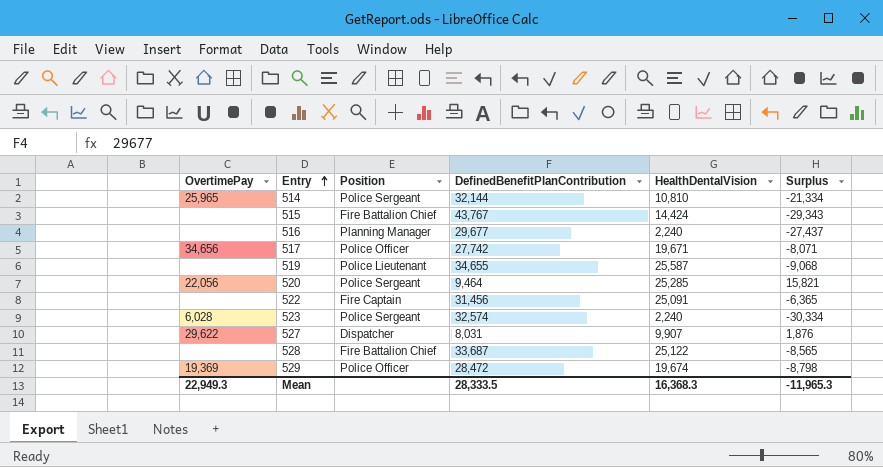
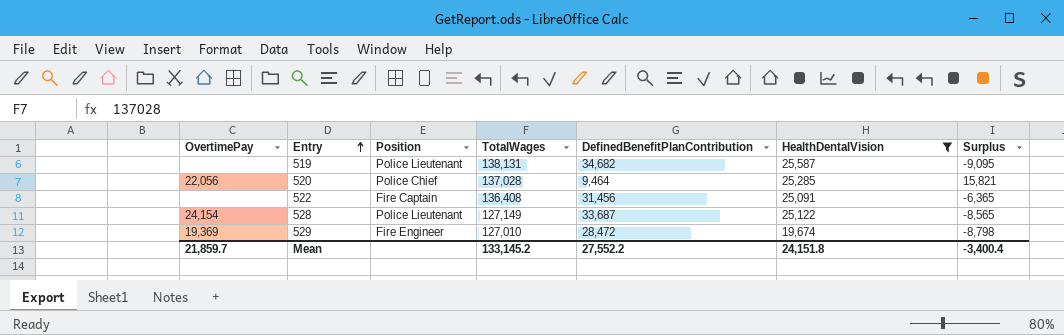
filter: none -> HealthDentalVision >= 19,674
column TotalWages | position: none -> 4
519 | DefinedBenefitPlanContribution: 34,655 -> 34,682
519 | Surplus: -9,068 -> -9,095
520 | Position: Police Sergeant -> Police Chief
528 | OvertimePay: none -> 24,154
528 | Position: Fire Battalion Chief -> Police Lieutenant
529 | Position: Police Officer -> Fire Engineer
Mean | OvertimePay: 22,949.3 -> 21,859.7
Mean | DefinedBenefitPlanContribution: 28,333.5 -> 27,552.2
Mean | HealthDentalVision: 16,368.3 -> 24,151.8
Mean | Surplus: -11,965.3 -> -3,400.4

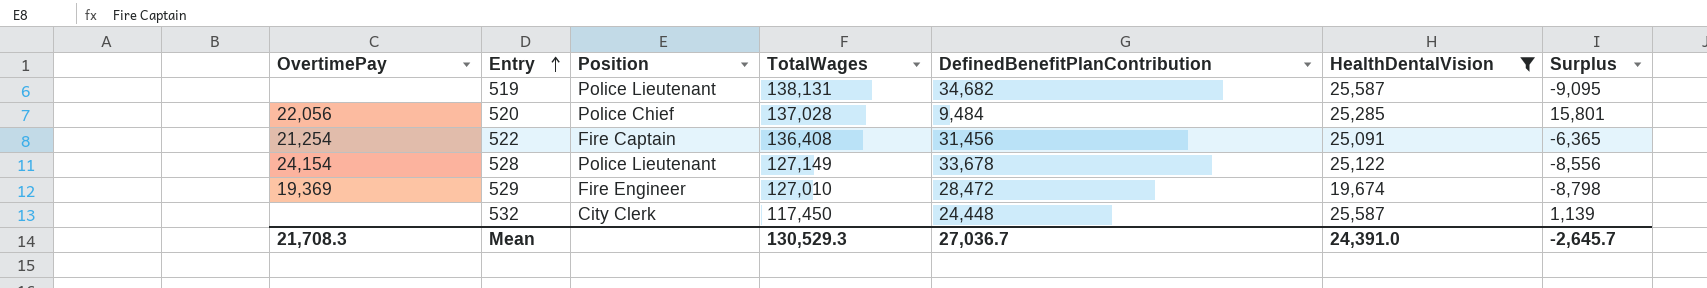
520 | DefinedBenefitPlanContribution: 9,464 -> 9,484
520 | Surplus: 15,821 -> 15,801
522 | OvertimePay: none -> 21,254
528 | DefinedBenefitPlanContribution: 33,687 -> 33,678
528 | Surplus: -8,565 -> -8,556
row 532: none -> none | City Clerk | 117,450 | 24,448 | 25,587 | 1,139
Mean | OvertimePay: 21,859.7 -> 21,708.3
Mean | TotalWages: 133,145.2 -> 130,529.3
Mean | DefinedBenefitPlanContribution: 27,552.2 -> 27,036.7
Mean | HealthDentalVision: 24,151.8 -> 24,391.0
Mean | Surplus: -3,400.4 -> -2,645.7

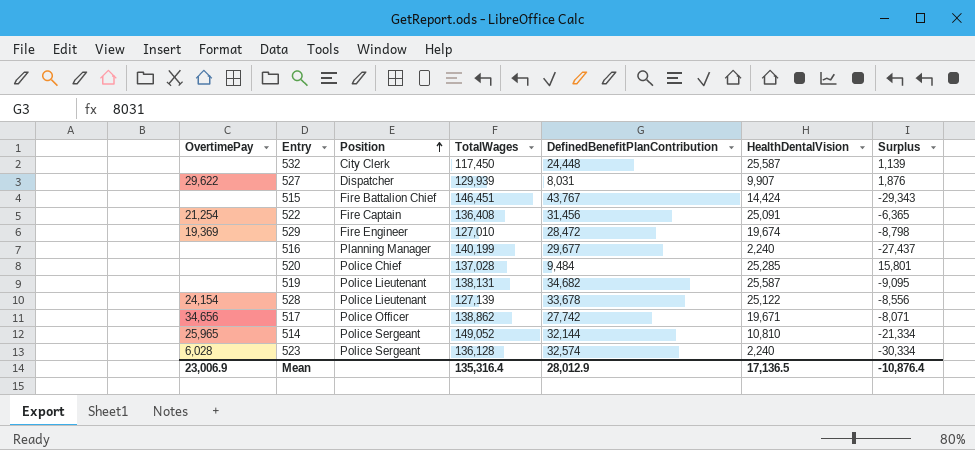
filter: HealthDentalVision >= 19,674 -> none
row order: Entry ascending -> Position ascending
520 | OvertimePay: 22,056 -> none
528 | TotalWages: 127,149 -> 127,139
Mean | OvertimePay: 21,708.3 -> 23,006.9
Mean | TotalWages: 130,529.3 -> 135,316.4
Mean | DefinedBenefitPlanContribution: 27,036.7 -> 28,012.9
Mean | HealthDentalVision: 24,391.0 -> 17,136.5
Mean | Surplus: -2,645.7 -> -10,876.4

